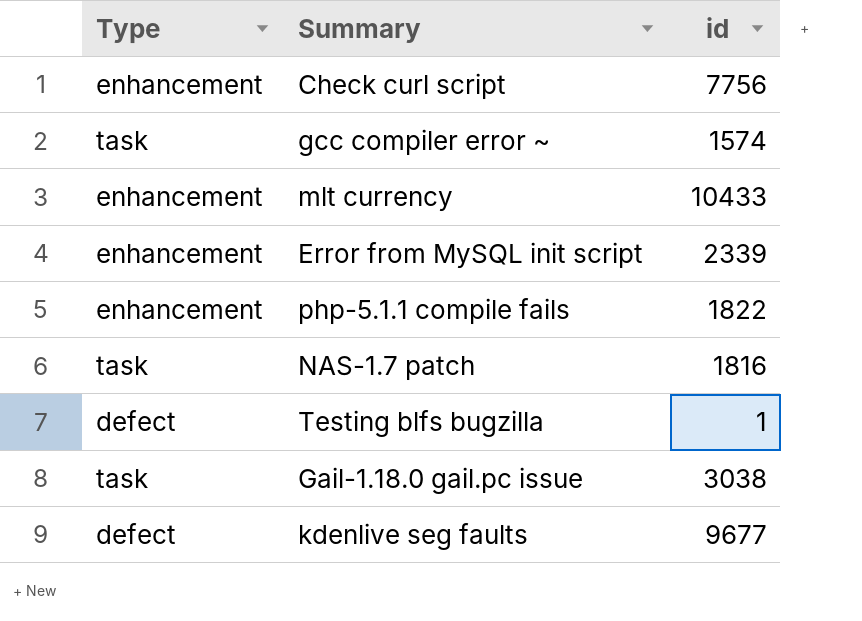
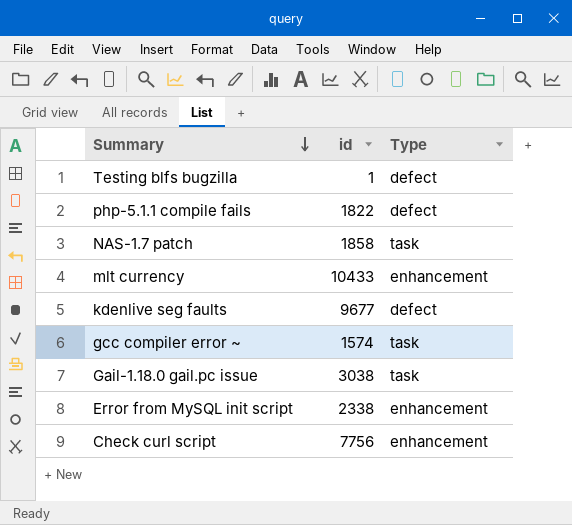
row order: none -> Summary descending
column Type | position: 1 -> 3
php-5.1.1 compile fails | Type: enhancement -> defect
NAS-1.7 patch | id: 1816 -> 1858
Error from MySQL init script | id: 2339 -> 2338

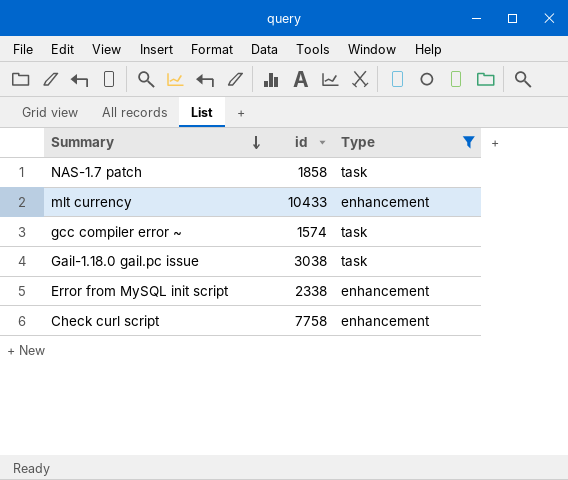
filter: none -> Type != defect
Check curl script | id: 7756 -> 7758

